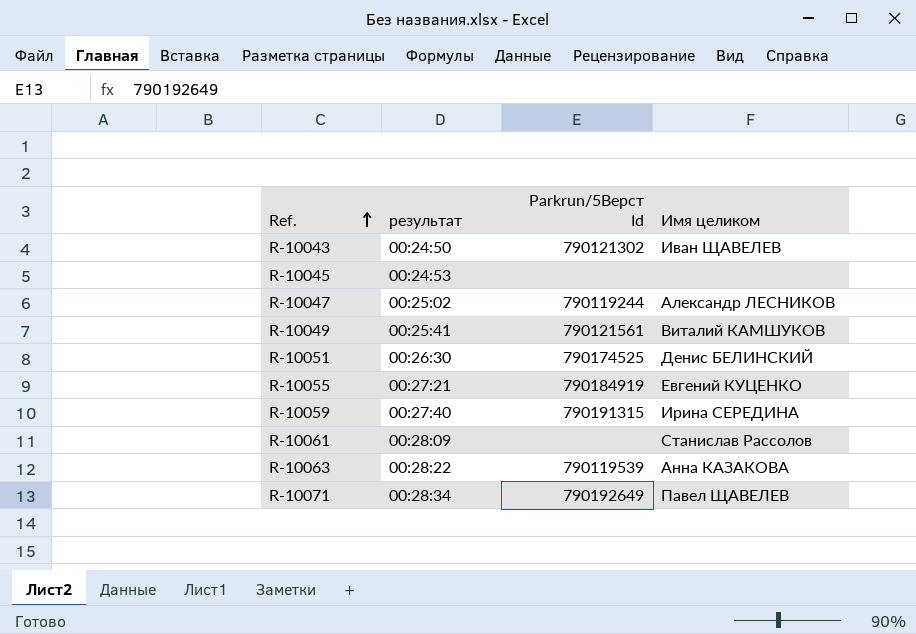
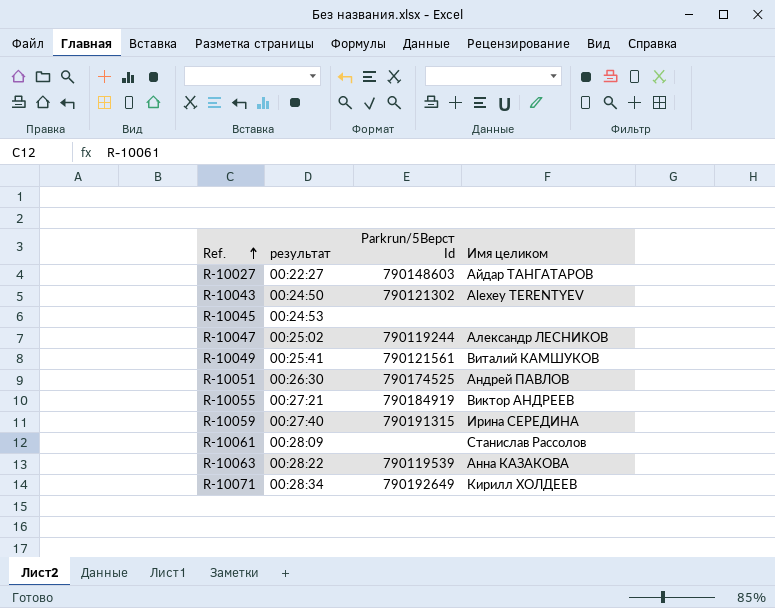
row R-10027: none -> 00:22:27 | 790148603 | Айдар ТАНГАТАРОВ
R-10043 | Имя целиком: Иван ЩАВЕЛЕВ -> Alexey TERENTYEV
R-10051 | Имя целиком: Денис БЕЛИНСКИЙ -> Андрей ПАВЛОВ
R-10055 | Имя целиком: Евгений КУЦЕНКО -> Виктор АНДРЕЕВ
R-10071 | Имя целиком: Павел ЩАВЕЛЕВ -> Кирилл ХОЛДЕЕВ

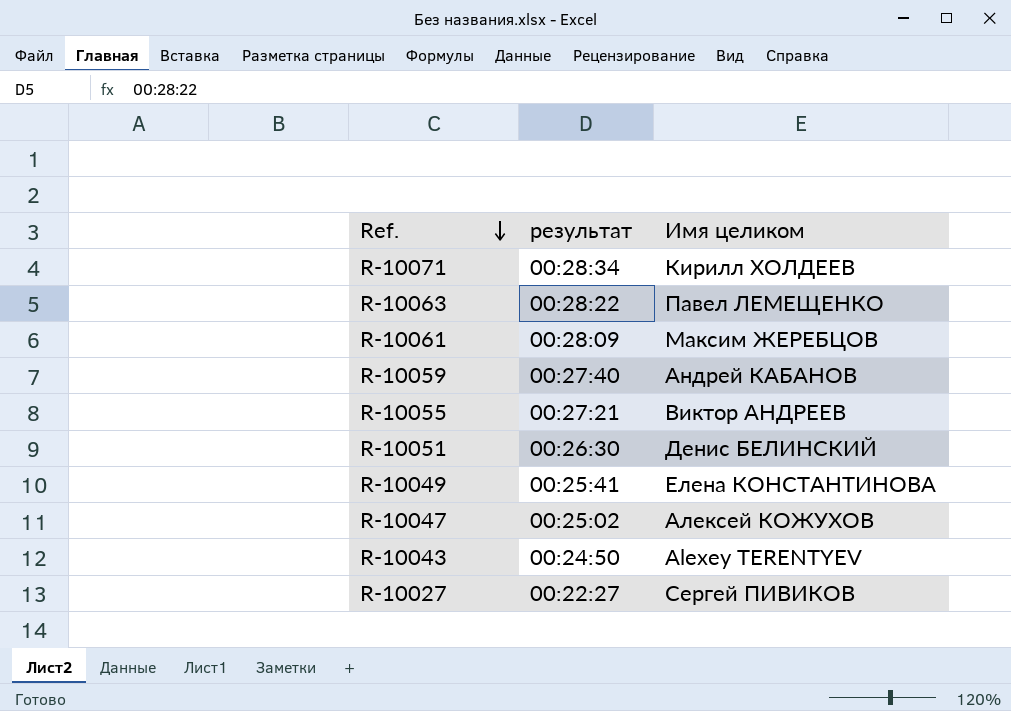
row order: Ref. ascending -> Ref. descending
column Parkrun/5Верст Id | position: 3 -> none
row R-10045: 00:24:53 | none | none -> none
R-10063 | Имя целиком: Анна КАЗАКОВА -> Павел ЛЕМЕЩЕНКО
R-10061 | Имя целиком: Станислав Рассолов -> Максим ЖЕРЕБЦОВ
R-10059 | Имя целиком: Ирина СЕРЕДИНА -> Андрей КАБАНОВ
R-10051 | Имя целиком: Андрей ПАВЛОВ -> Денис БЕЛИНСКИЙ
R-10049 | Имя целиком: Виталий КАМШУКОВ -> Елена КОНСТАНТИНОВА
R-10047 | Имя целиком: Александр ЛЕСНИКОВ -> Алексей КОЖУХОВ
R-10027 | Имя целиком: Айдар ТАНГАТАРОВ -> Сергей ПИВИКОВ

